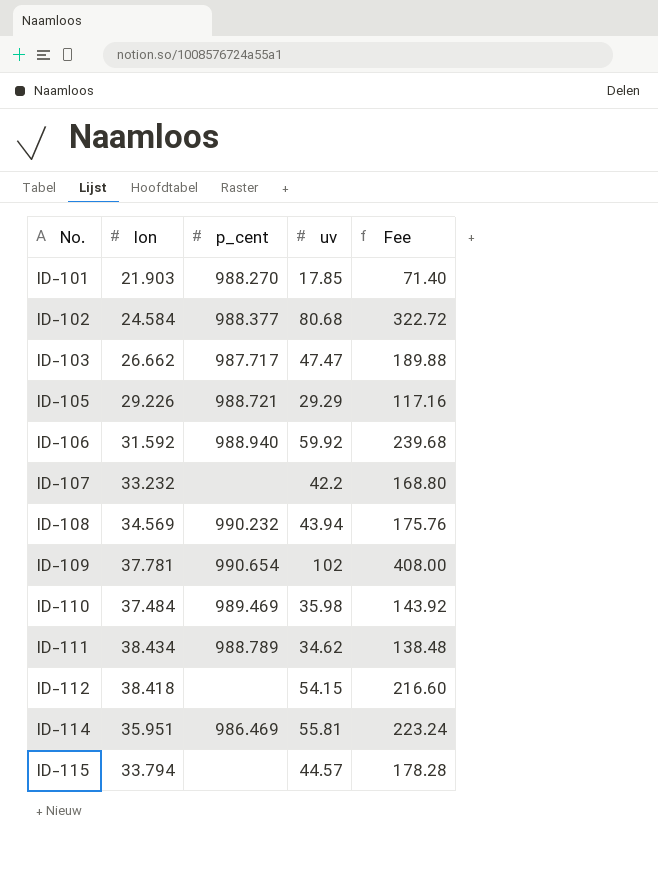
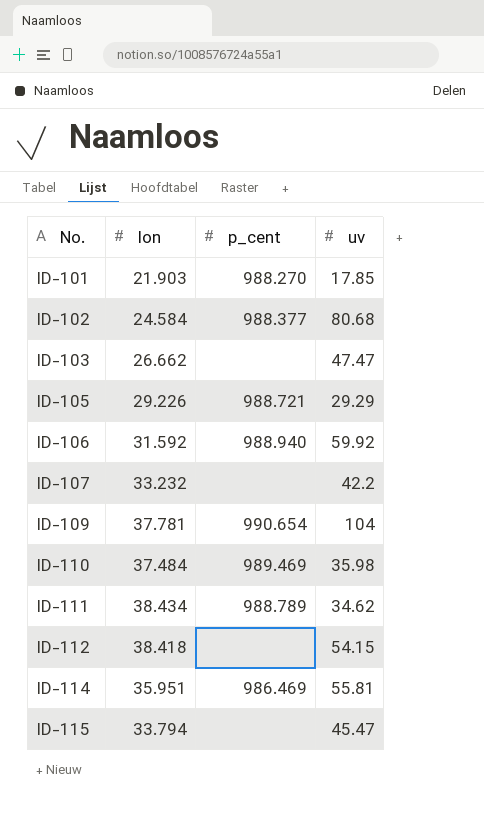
column Fee | formula: [uv] * 4 -> none
row ID-108: 34.569 | 990.232 | 43.94 | 175.76 -> none
ID-103 | p_cent: 987.717 -> none
ID-109 | uv: 102 -> 104
ID-115 | uv: 44.57 -> 45.47

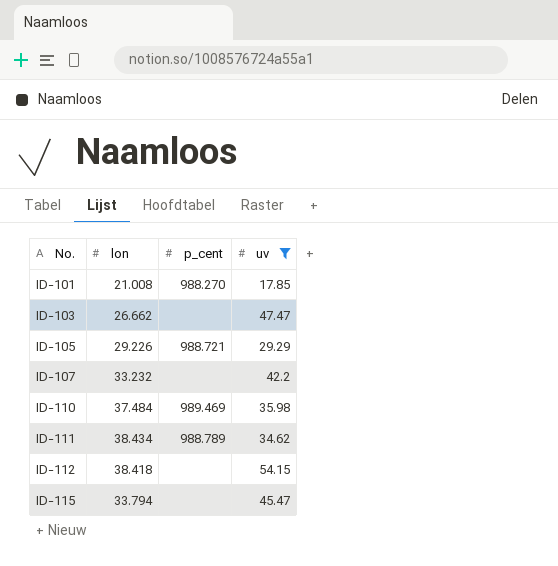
filter: none -> uv <= 54.15
ID-101 | lon: 21.903 -> 21.008

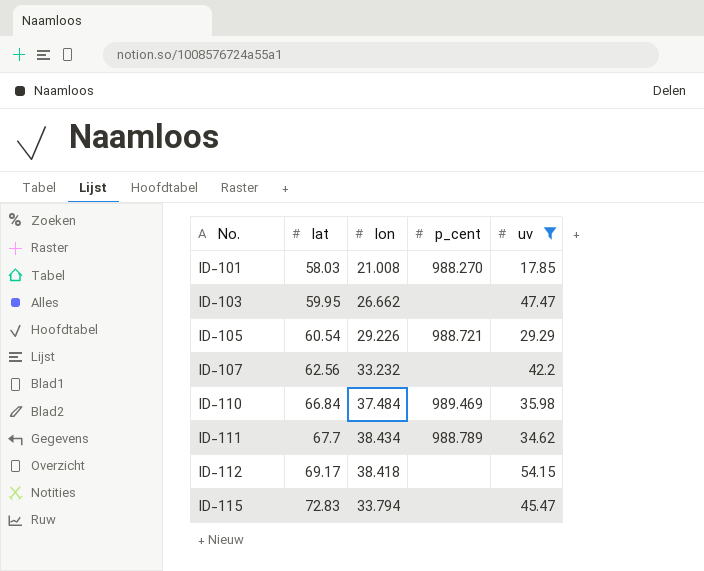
column lat | position: none -> 2

